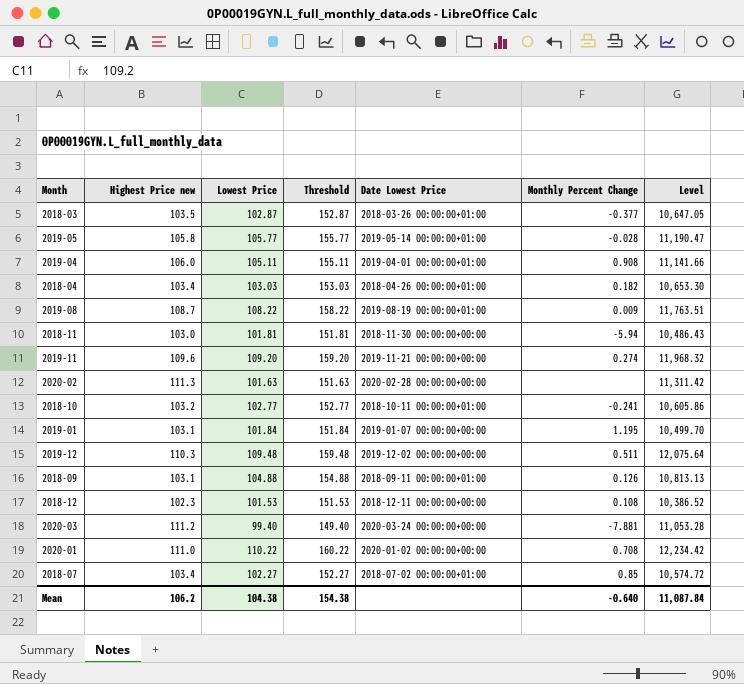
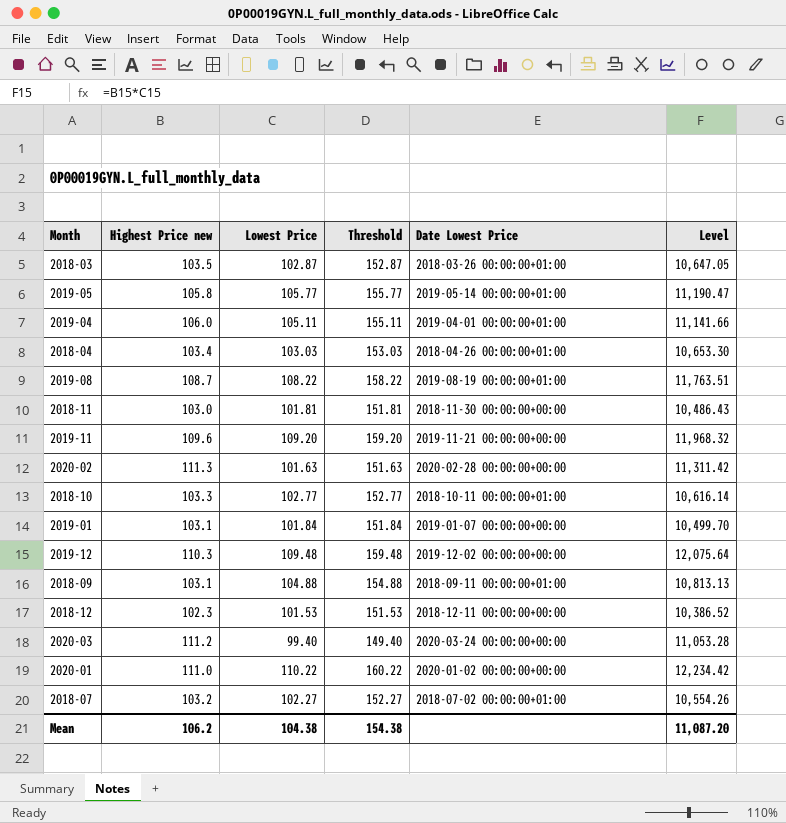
column Monthly Percent Change | position: 6 -> none
2018-10 | Highest Price new: 103.2 -> 103.3
2018-10 | Level: 10,605.86 -> 10,616.14
2018-07 | Highest Price new: 103.4 -> 103.2
2018-07 | Level: 10,574.72 -> 10,554.26
Mean | Level: 11,087.84 -> 11,087.20

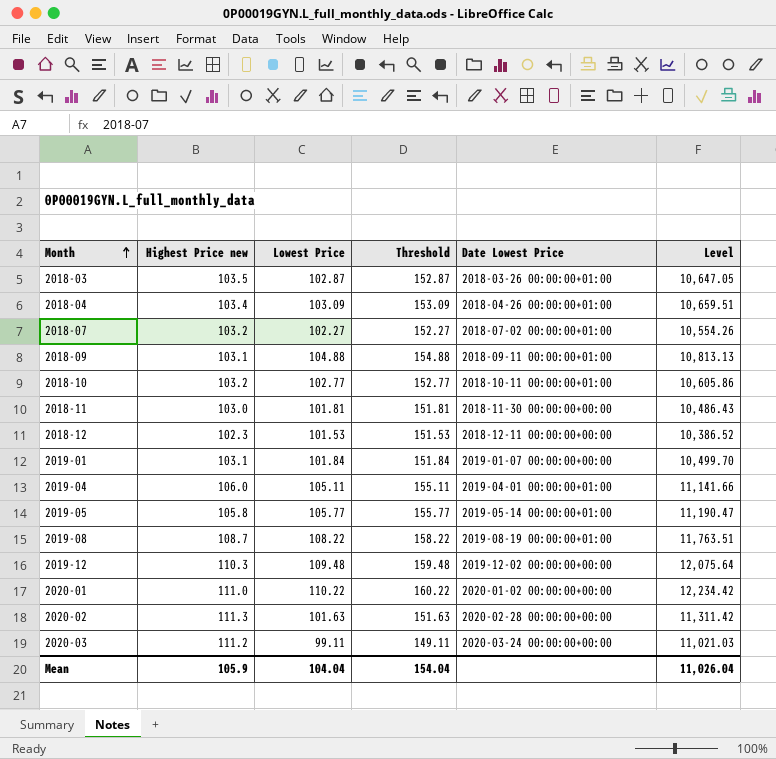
row order: none -> Month ascending
row 2019-11: 109.6 | 109.20 | 159.20 | 2019-11-21 00:00:00+00:00 | 11,968.32 -> none
2018-04 | Lowest Price: 103.03 -> 103.09
2018-04 | Threshold: 153.03 -> 153.09
2018-04 | Level: 10,653.30 -> 10,659.51
2018-10 | Highest Price new: 103.3 -> 103.2
2018-10 | Level: 10,616.14 -> 10,605.86
2020-03 | Lowest Price: 99.40 -> 99.11
2020-03 | Threshold: 149.40 -> 149.11
2020-03 | Level: 11,053.28 -> 11,021.03
Mean | Highest Price new: 106.2 -> 105.9
Mean | Lowest Price: 104.38 -> 104.04
Mean | Threshold: 154.38 -> 154.04
Mean | Level: 11,087.20 -> 11,026.04

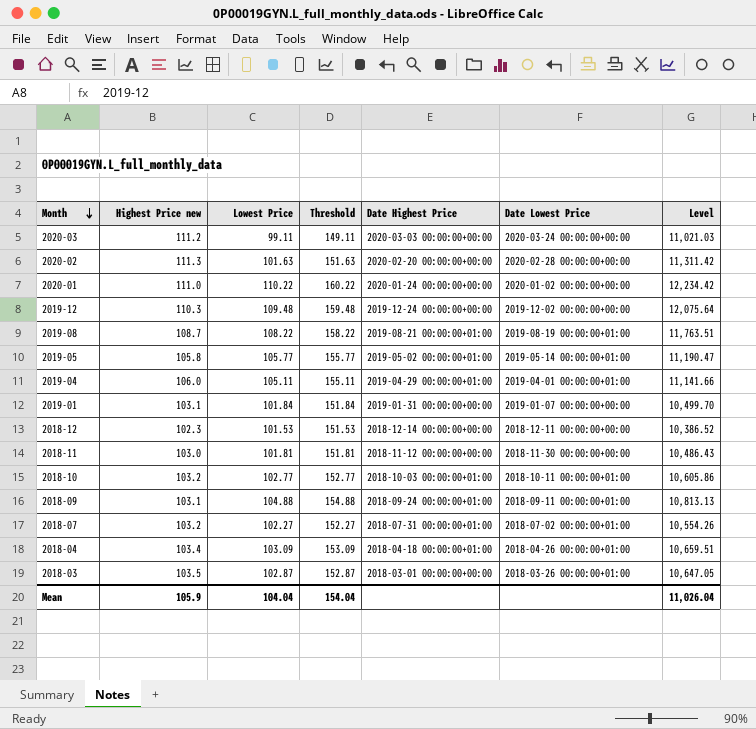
row order: Month ascending -> Month descending
column Date Highest Price | position: none -> 5

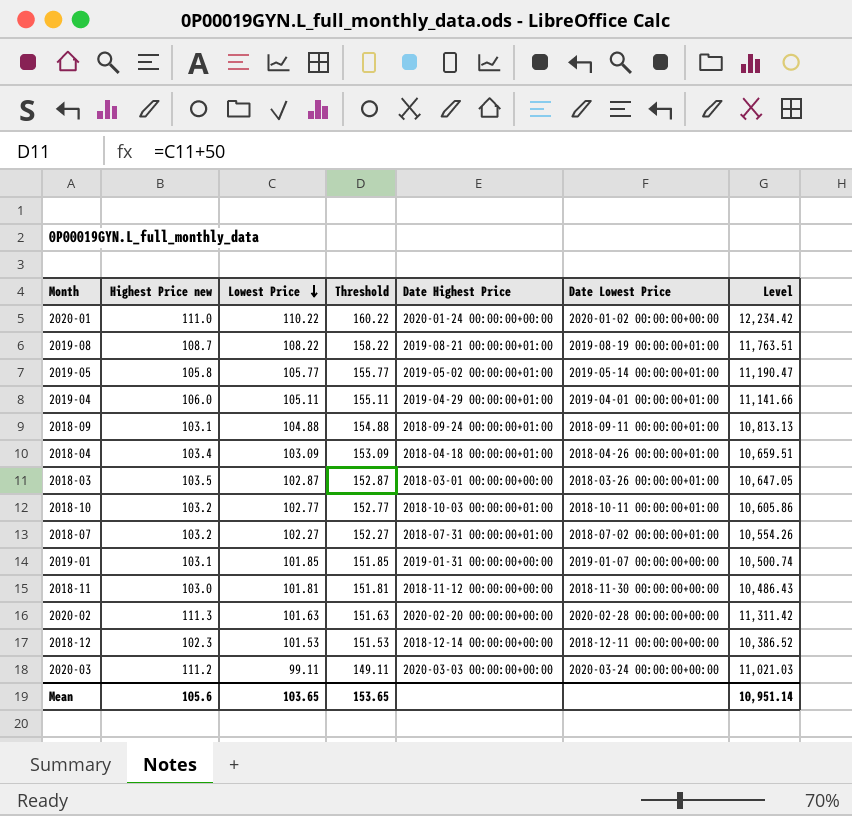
row order: Month descending -> Lowest Price descending
row 2019-12: 110.3 | 109.48 | 159.48 | 2019-12-24 00:00:00+00:00 | 2019-12-02 00:00:00+00:00 | 12,075.64 -> none
2019-01 | Lowest Price: 101.84 -> 101.85
2019-01 | Threshold: 151.84 -> 151.85
2019-01 | Level: 10,499.70 -> 10,500.74
Mean | Highest Price new: 105.9 -> 105.6
Mean | Lowest Price: 104.04 -> 103.65
Mean | Threshold: 154.04 -> 153.65
Mean | Level: 11,026.04 -> 10,951.14

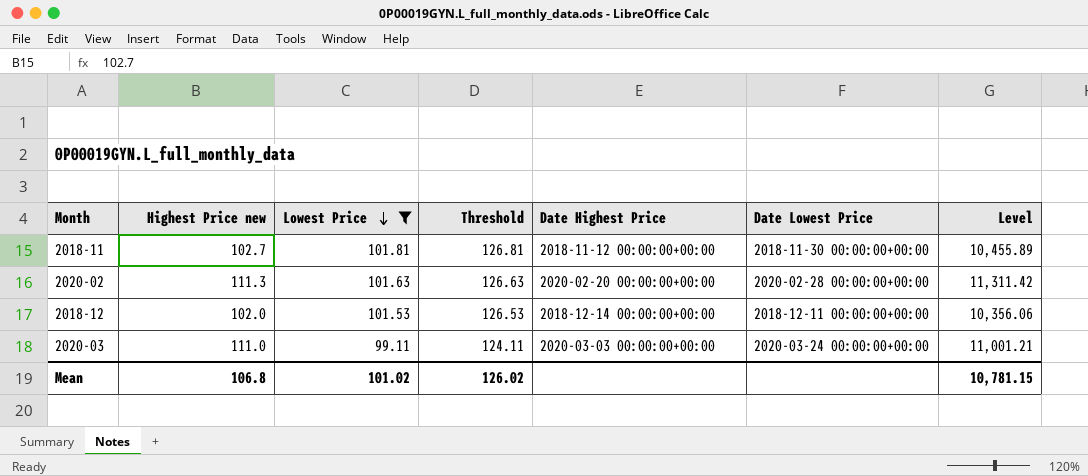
filter: none -> Lowest Price <= 101.81
column Threshold | formula: [Lowest Price] + 50 -> [Lowest Price] + 25
2018-11 | Highest Price new: 103.0 -> 102.7
2018-11 | Level: 10,486.43 -> 10,455.89
2018-12 | Highest Price new: 102.3 -> 102.0
2018-12 | Level: 10,386.52 -> 10,356.06
2020-03 | Highest Price new: 111.2 -> 111.0
2020-03 | Level: 11,021.03 -> 11,001.21
Mean | Highest Price new: 105.6 -> 106.8
Mean | Lowest Price: 103.65 -> 101.02
Mean | Threshold: 153.65 -> 126.02
Mean | Level: 10,951.14 -> 10,781.15

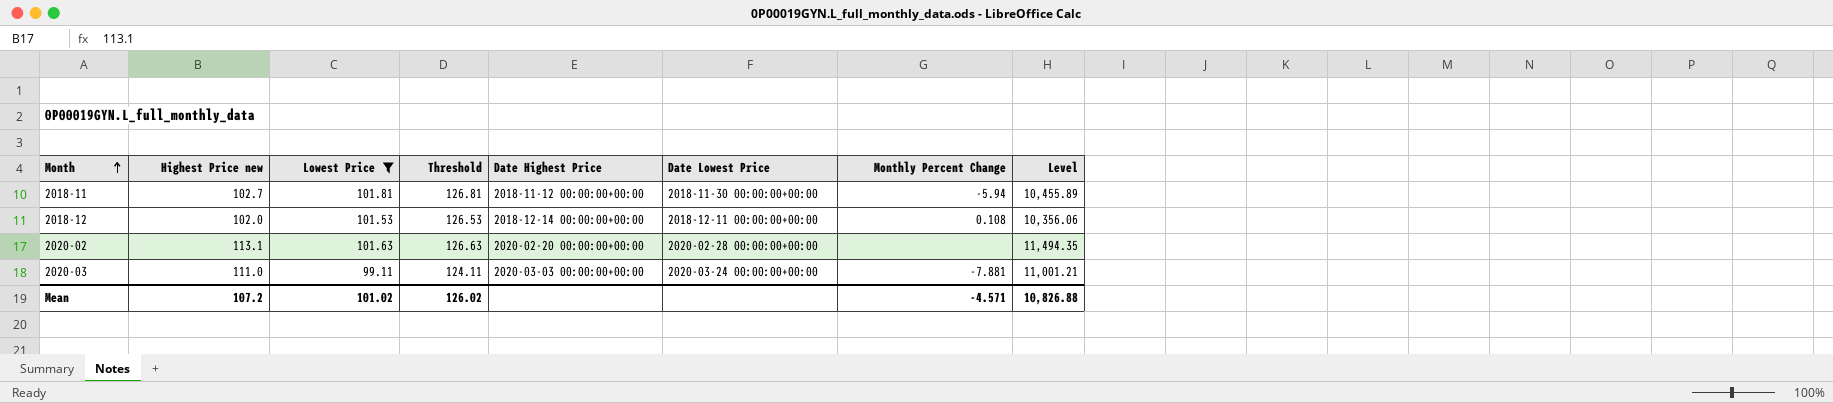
row order: Lowest Price descending -> Month ascending
column Monthly Percent Change | position: none -> 7
2020-02 | Highest Price new: 111.3 -> 113.1
2020-02 | Level: 11,311.42 -> 11,494.35
Mean | Highest Price new: 106.8 -> 107.2
Mean | Level: 10,781.15 -> 10,826.88

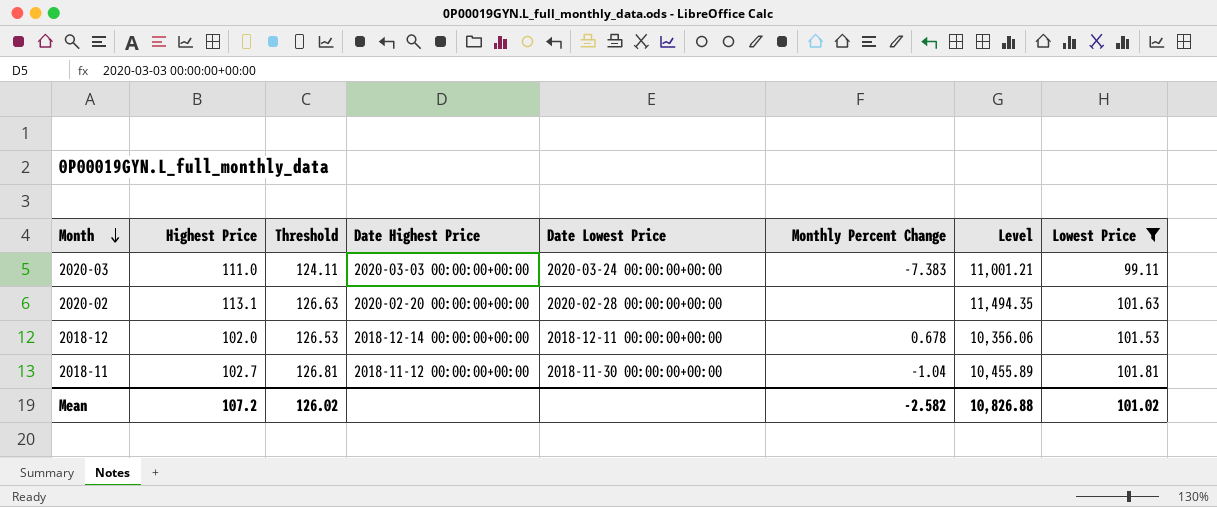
row order: Month ascending -> Month descending
column name: Highest Price new -> Highest Price
column Lowest Price | position: 3 -> 8
2020-03 | Monthly Percent Change: -7.881 -> -7.383
2018-12 | Monthly Percent Change: 0.108 -> 0.678
2018-11 | Monthly Percent Change: -5.94 -> -1.04
Mean | Monthly Percent Change: -4.571 -> -2.582

